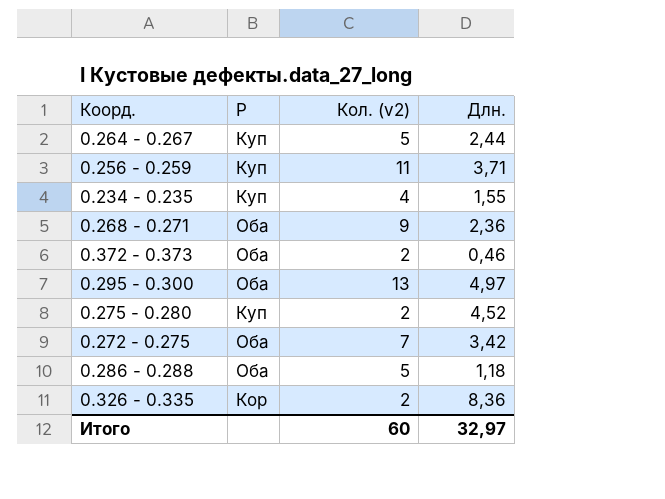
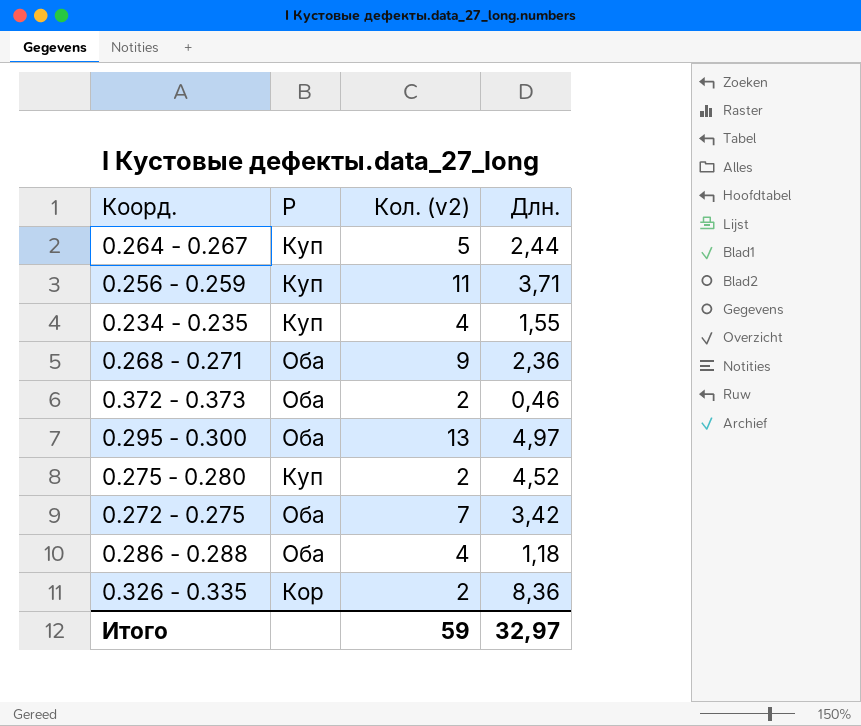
0.286 - 0.288 | Кол. (v2): 5 -> 4
Итого | Кол. (v2): 60 -> 59

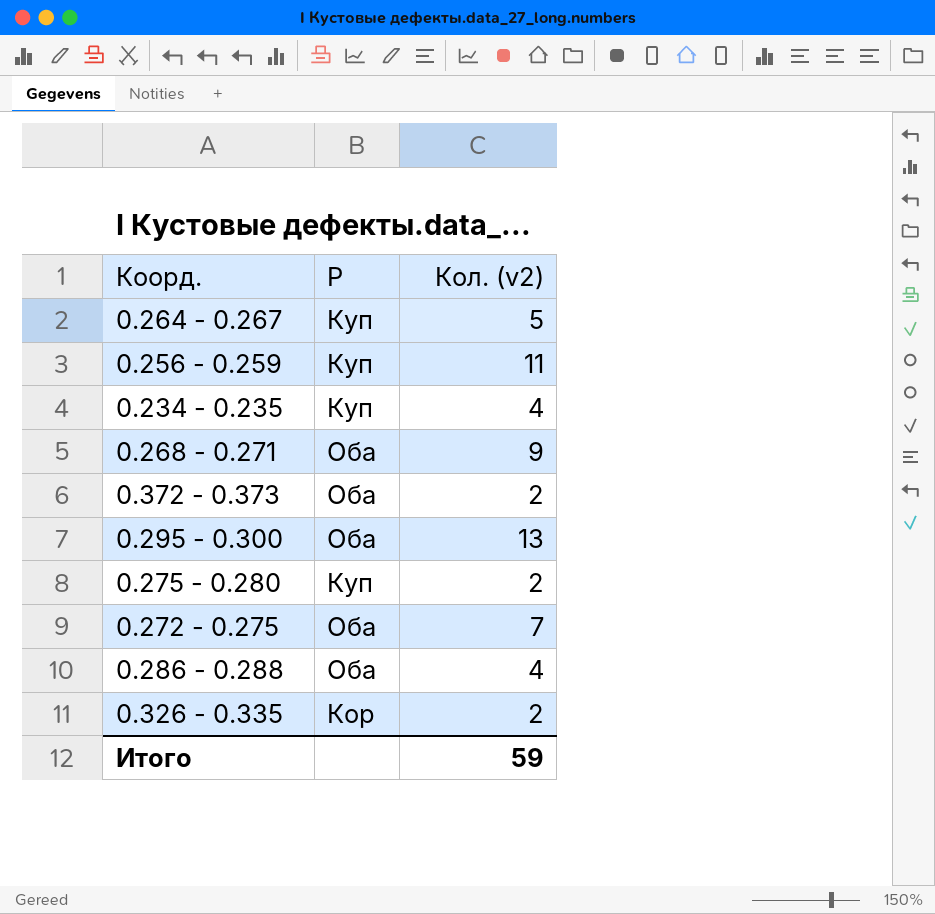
column Длн. | position: 4 -> none

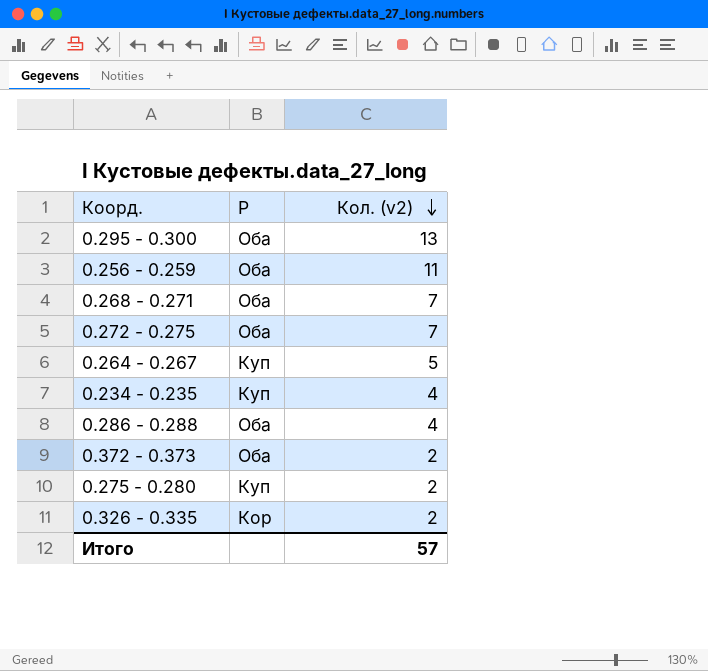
row order: none -> Кол. (v2) descending
0.256 - 0.259 | Р: Куп -> Оба
0.268 - 0.271 | Кол. (v2): 9 -> 7
Итого | Кол. (v2): 59 -> 57

